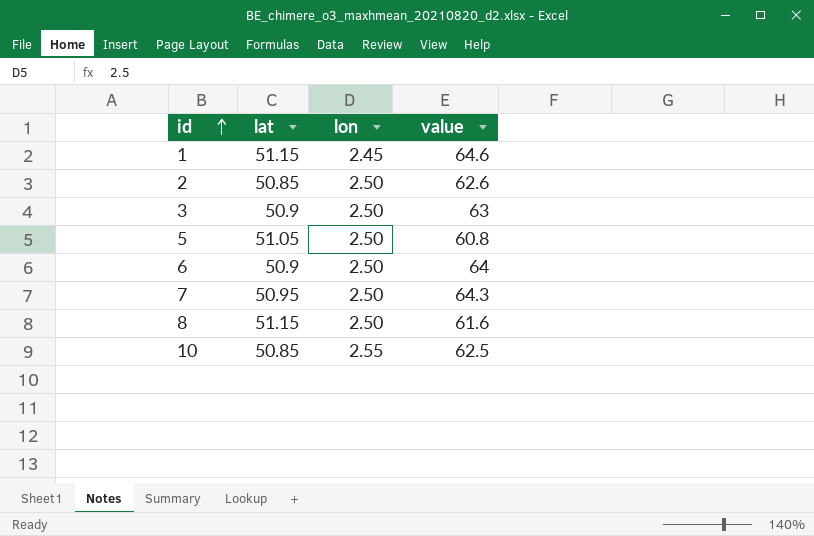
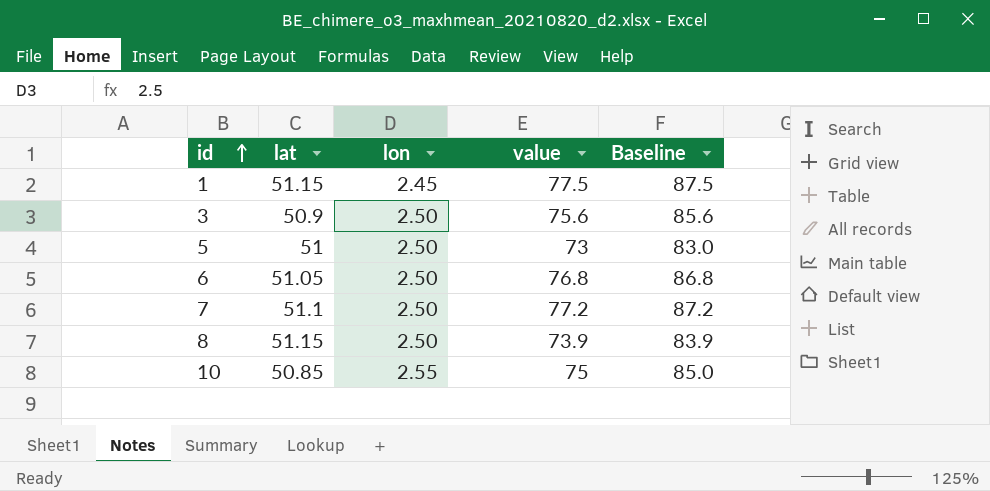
column Baseline | formula: none -> [value] + 10
row 2: 50.85 | 2.50 | 62.6 -> none
1 | value: 64.6 -> 77.5
3 | value: 63 -> 75.6
5 | lat: 51.05 -> 51
5 | value: 60.8 -> 73
6 | lat: 50.9 -> 51.05
6 | value: 64 -> 76.8
7 | lat: 50.95 -> 51.1
7 | value: 64.3 -> 77.2
8 | value: 61.6 -> 73.9
10 | value: 62.5 -> 75

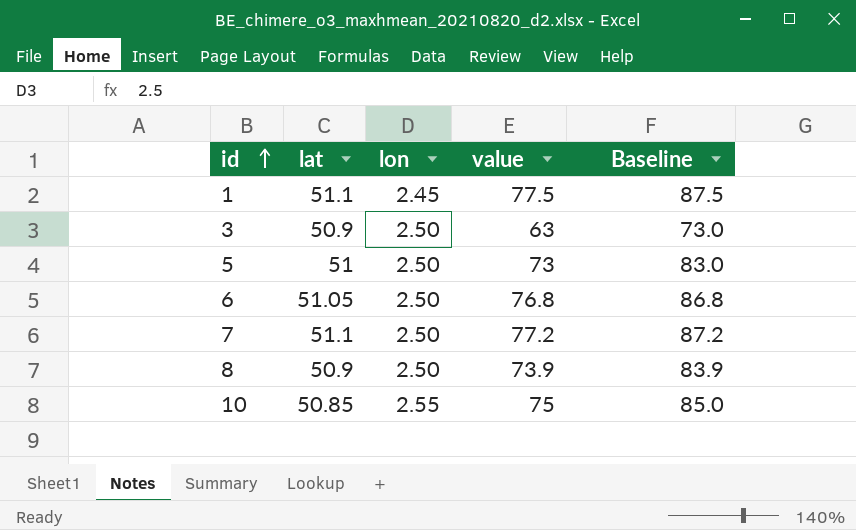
1 | lat: 51.15 -> 51.1
3 | value: 75.6 -> 63
3 | Baseline: 85.6 -> 73.0
8 | lat: 51.15 -> 50.9

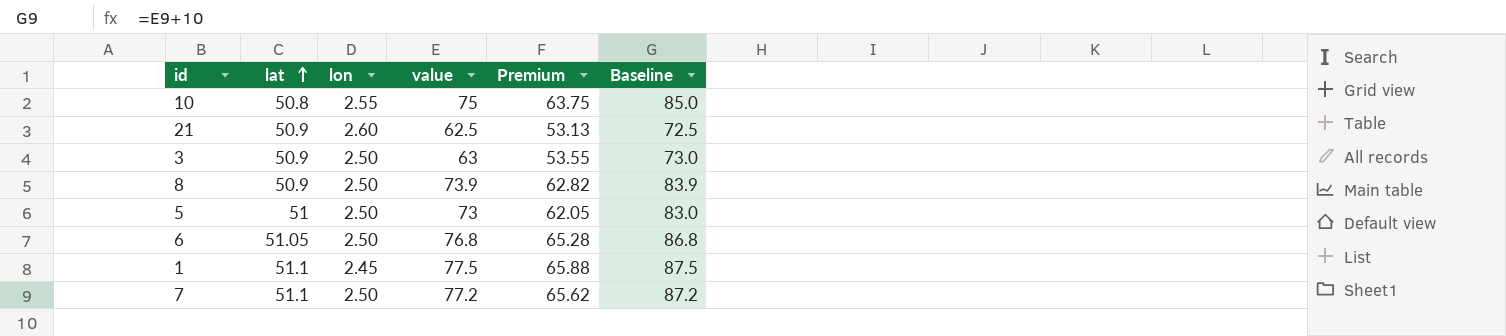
row order: id ascending -> lat ascending
column Premium | formula: none -> [value] * 0.85
10 | lat: 50.85 -> 50.8
row 21: none -> 50.9 | 2.60 | 62.5 | 53.13 | 72.5

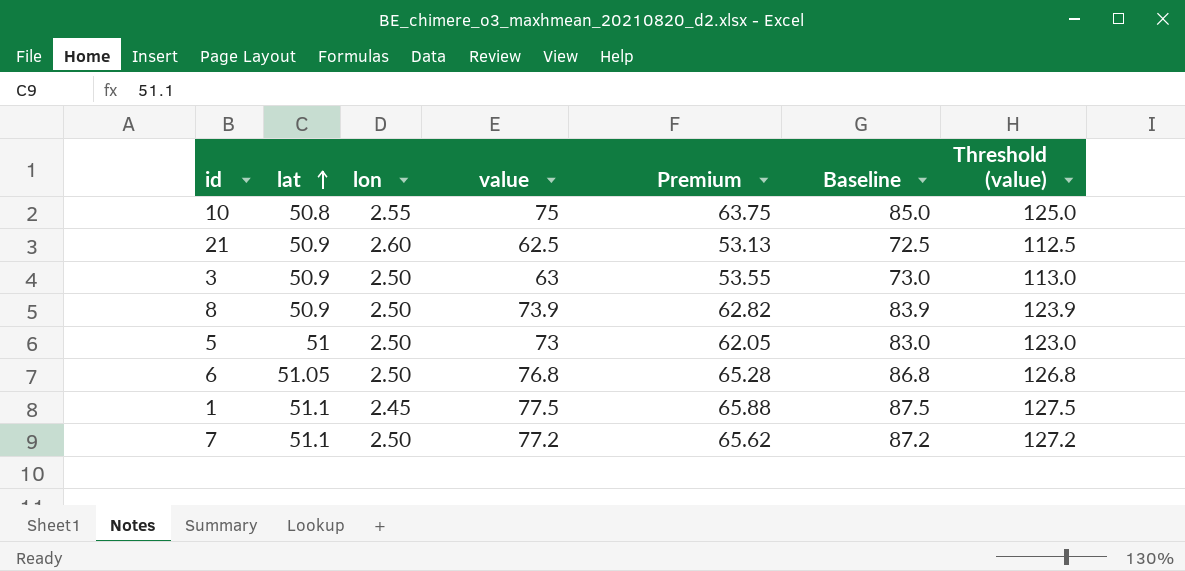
column Threshold (value) | formula: none -> [value] + 50

